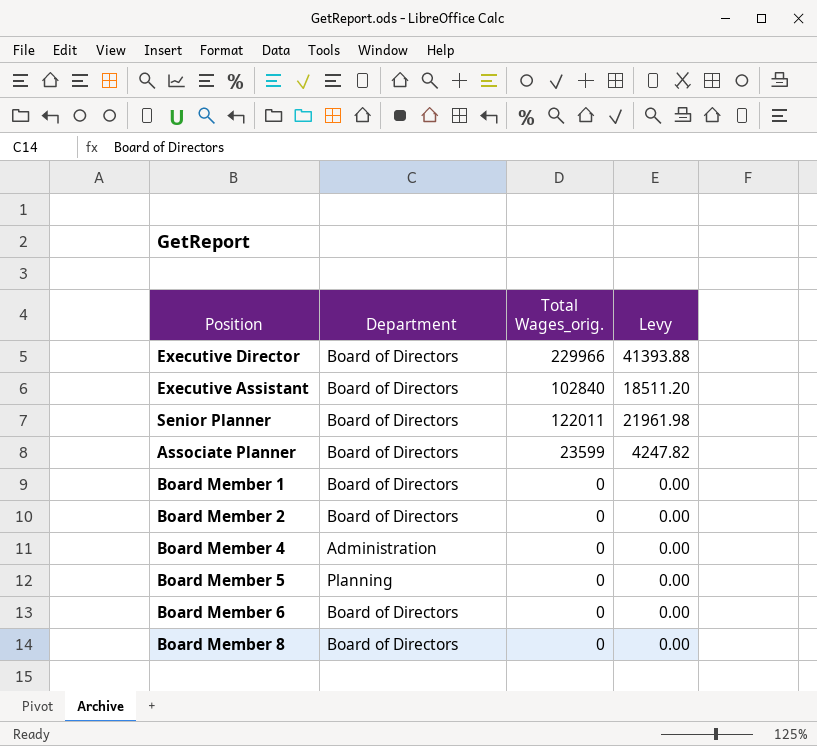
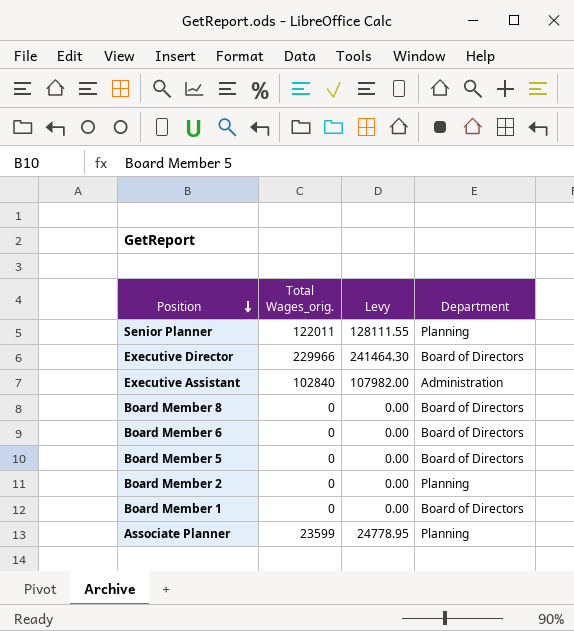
row order: none -> Position descending
column Levy | formula: [Total Wages_orig.] * 0.18 -> [Total Wages_orig.] * 1.05
column Department | position: 2 -> 4
row Board Member 4: Administration | 0 | 0.00 -> none
Senior Planner | Department: Board of Directors -> Planning
Executive Assistant | Department: Board of Directors -> Administration
Board Member 5 | Department: Planning -> Board of Directors
Board Member 2 | Department: Board of Directors -> Planning
Associate Planner | Department: Board of Directors -> Planning

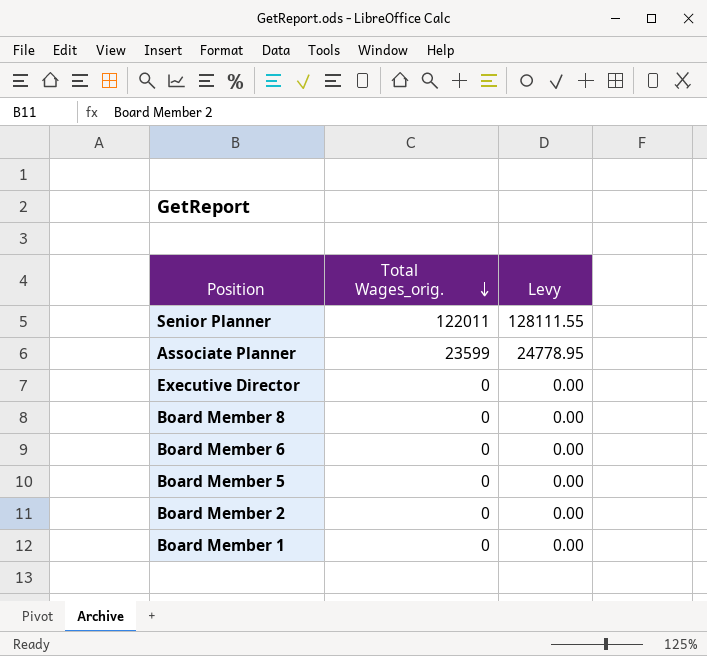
row order: Position descending -> Total Wages_orig. descending
column Department | position: 4 -> none
row Executive Assistant: 102840 | 107982.00 | Administration -> none
Executive Director | Total Wages_orig.: 229966 -> 0
Executive Director | Levy: 241464.30 -> 0.00

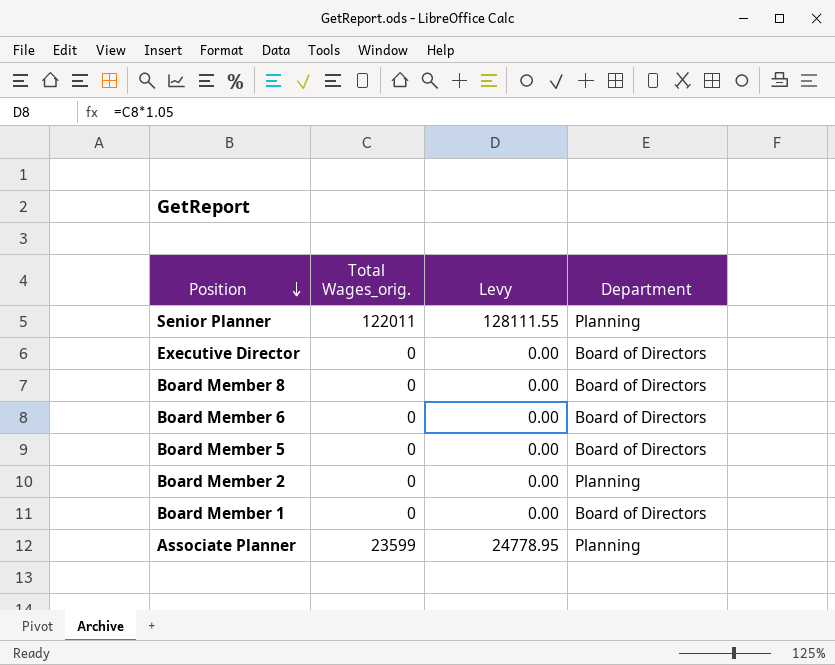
row order: Total Wages_orig. descending -> Position descending
column Department | position: none -> 4

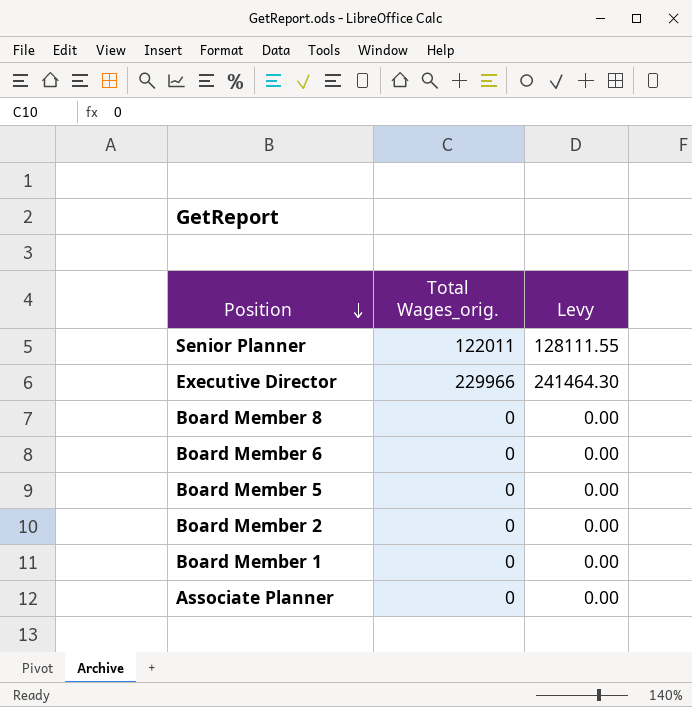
column Department | position: 4 -> none
Executive Director | Total Wages_orig.: 0 -> 229966
Executive Director | Levy: 0.00 -> 241464.30
Associate Planner | Total Wages_orig.: 23599 -> 0
Associate Planner | Levy: 24778.95 -> 0.00

